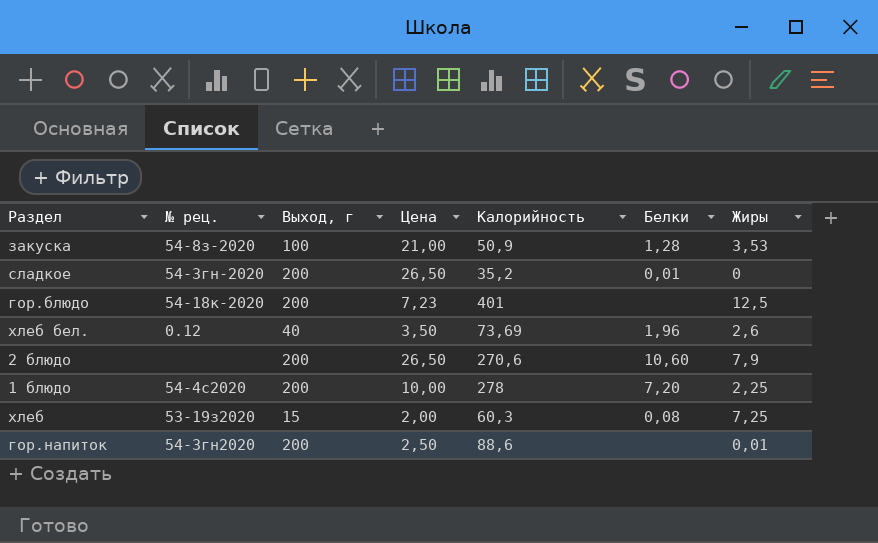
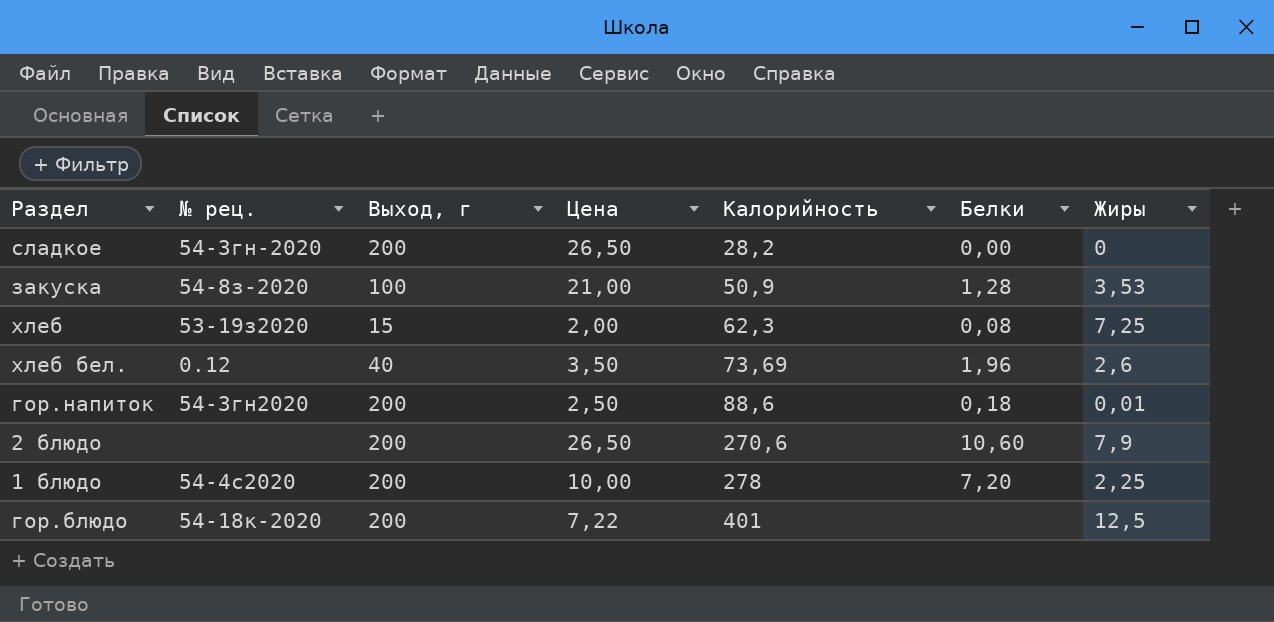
row order: none -> Калорийность ascending
сладкое | Калорийность: 35,2 -> 28,2
сладкое | Белки: 0,01 -> 0,00
хлеб | Калорийность: 60,3 -> 62,3
гор.напиток | Белки: none -> 0,18
гор.блюдо | Цена: 7,23 -> 7,22

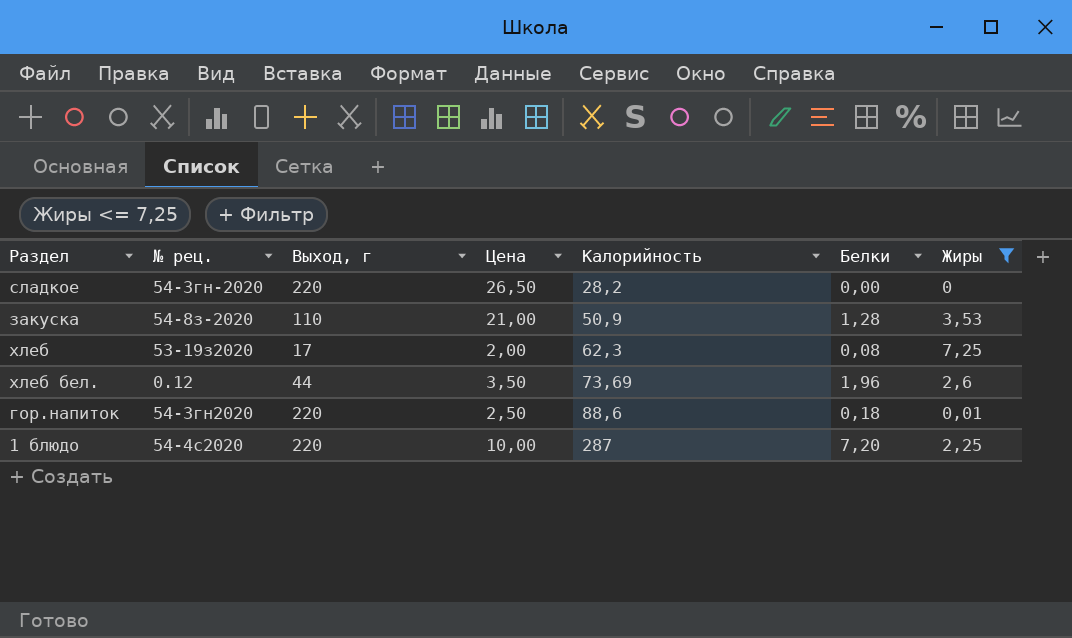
filter: none -> Жиры <= 7,25
сладкое | Выход, г: 200 -> 220
закуска | Выход, г: 100 -> 110
хлеб | Выход, г: 15 -> 17
хлеб бел. | Выход, г: 40 -> 44
гор.напиток | Выход, г: 200 -> 220
1 блюдо | Выход, г: 200 -> 220
1 блюдо | Калорийность: 278 -> 287

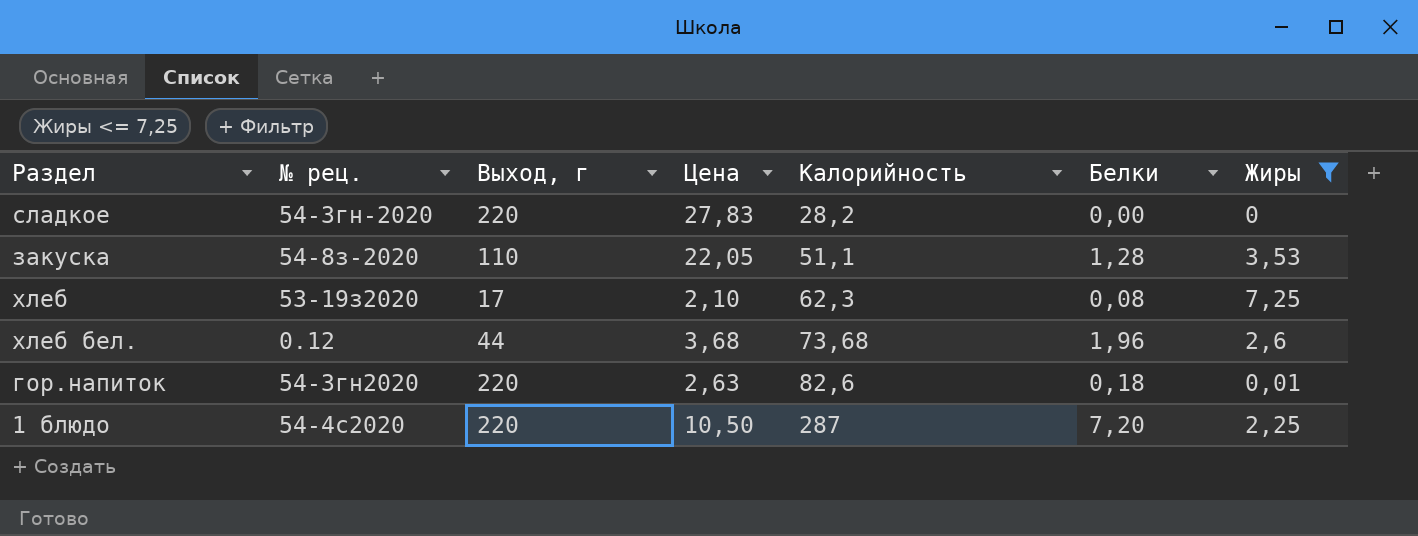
сладкое | Цена: 26,50 -> 27,83
закуска | Цена: 21,00 -> 22,05
закуска | Калорийность: 50,9 -> 51,1
хлеб | Цена: 2,00 -> 2,10
хлеб бел. | Цена: 3,50 -> 3,68
хлеб бел. | Калорийность: 73,69 -> 73,68
гор.напиток | Цена: 2,50 -> 2,63
гор.напиток | Калорийность: 88,6 -> 82,6
1 блюдо | Цена: 10,00 -> 10,50

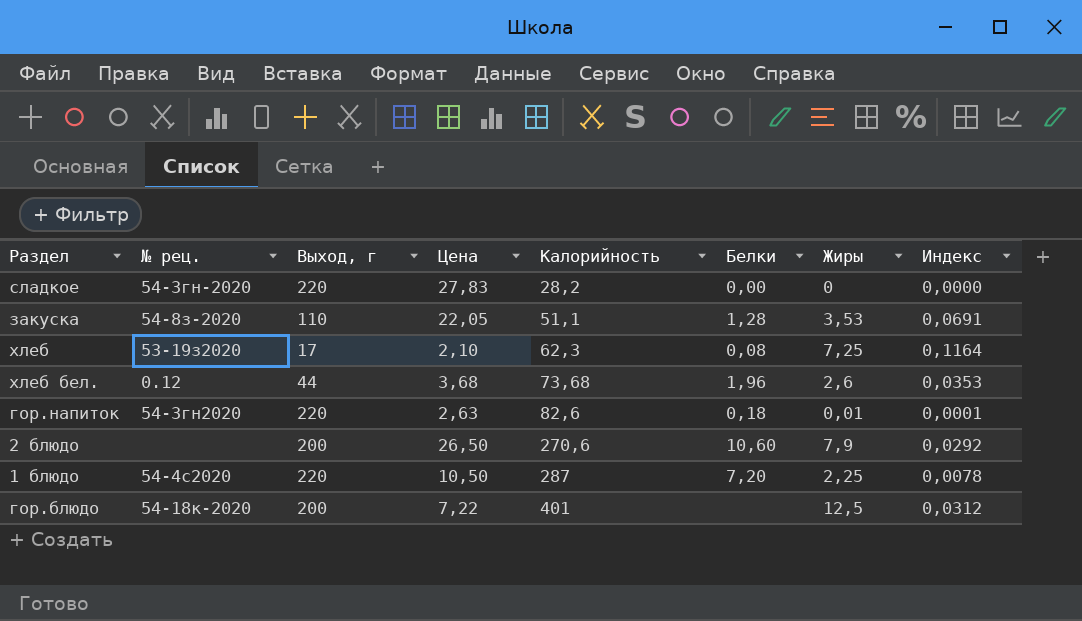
filter: Жиры <= 7,25 -> none
column Индекс | formula: none -> [Жиры] / [Калорийность]

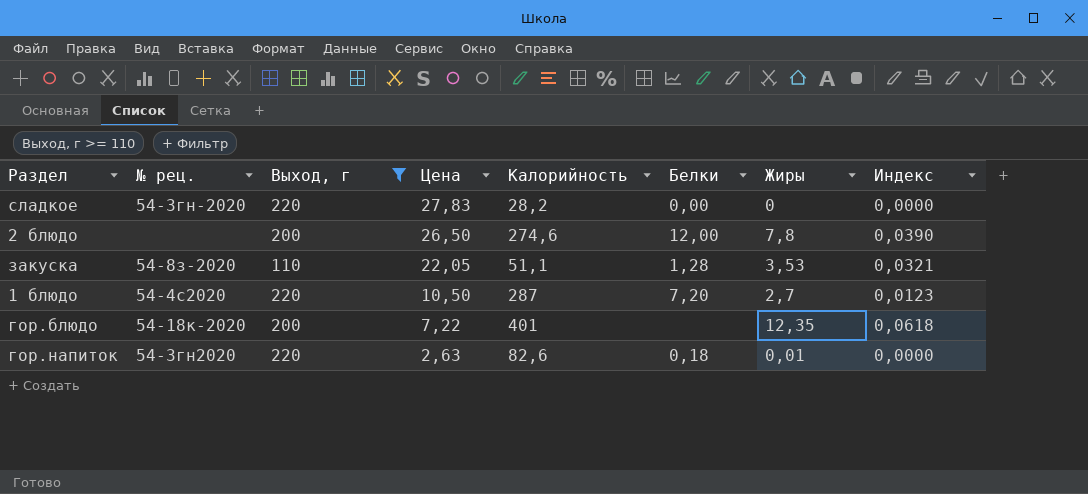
filter: none -> Выход, г >= 110
row order: Калорийность ascending -> Цена descending
column Индекс | formula: [Жиры] / [Калорийность] -> [Жиры] / [Выход, г]
2 блюдо | Калорийность: 270,6 -> 274,6
2 блюдо | Белки: 10,60 -> 12,00
2 блюдо | Жиры: 7,9 -> 7,8
1 блюдо | Жиры: 2,25 -> 2,7
гор.блюдо | Жиры: 12,5 -> 12,35

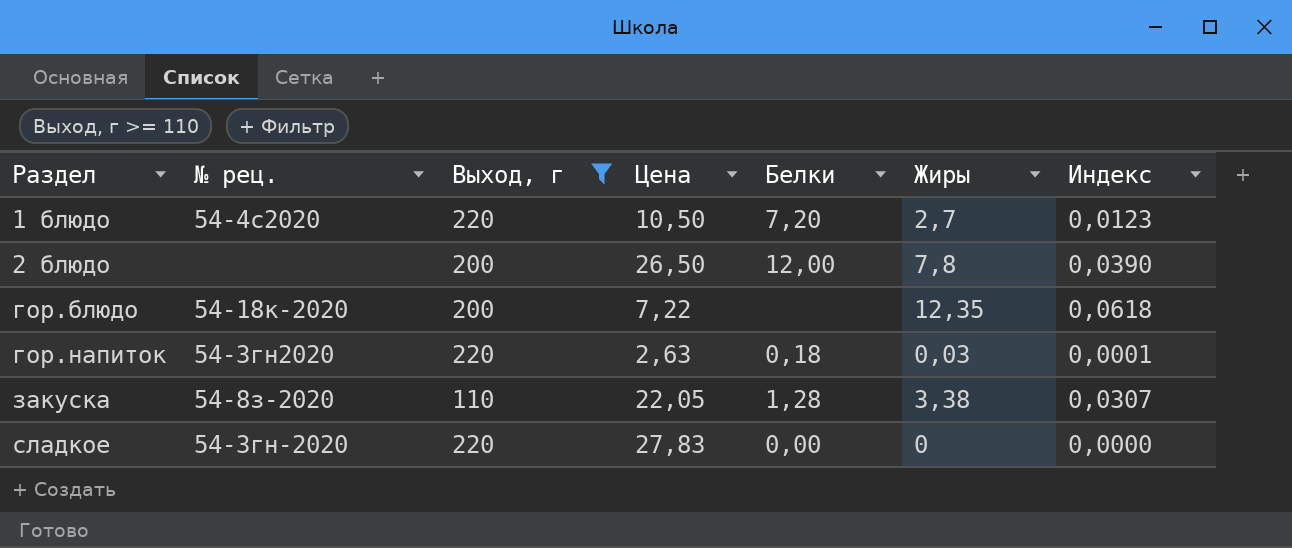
row order: Цена descending -> Раздел ascending
column Калорийность | position: 5 -> none
гор.напиток | Жиры: 0,01 -> 0,03
гор.напиток | Индекс: 0,0000 -> 0,0001
закуска | Жиры: 3,53 -> 3,38
закуска | Индекс: 0,0321 -> 0,0307

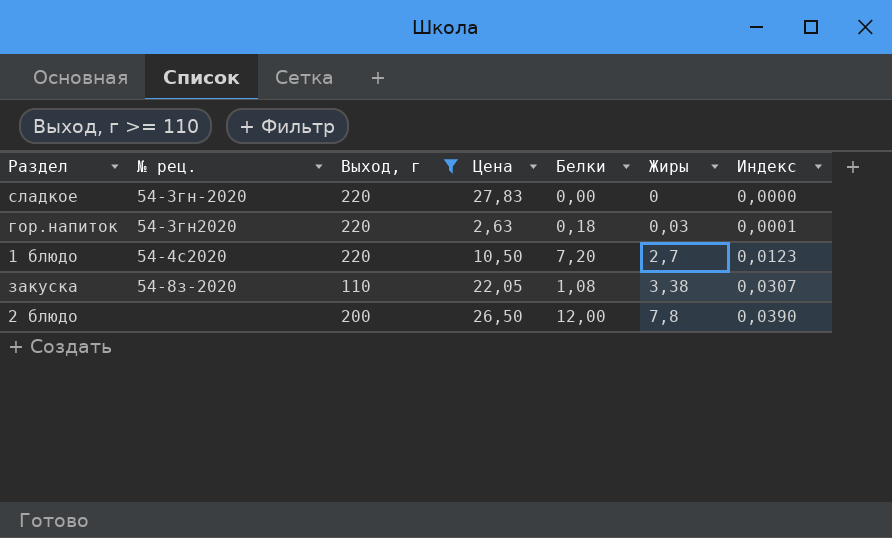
row order: Раздел ascending -> Жиры ascending
row гор.блюдо: 54-18к-2020 | 200 | 7,22 | none | 12,35 | 0,0618 -> none
закуска | Белки: 1,28 -> 1,08

